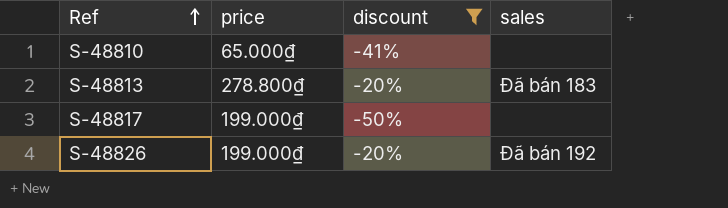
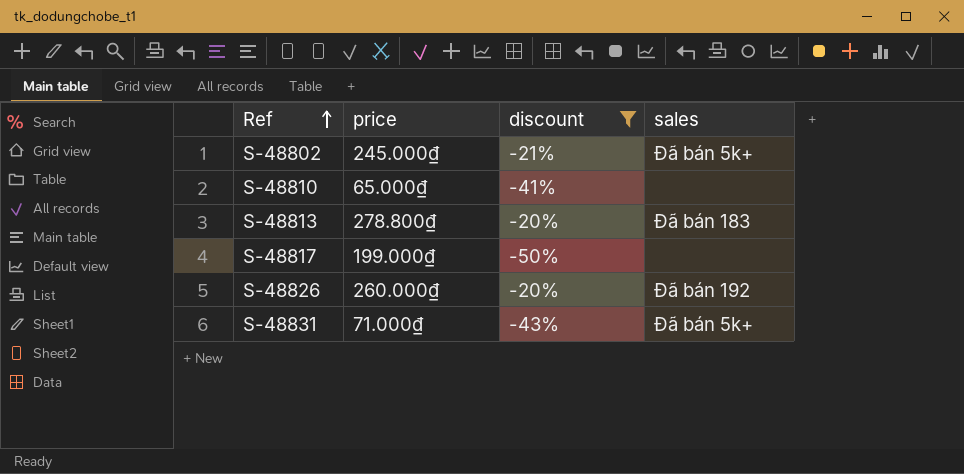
row S-48802: none -> 245.000₫ | -21% | Đã bán 5k+
S-48826 | price: 199.000₫ -> 260.000₫
row S-48831: none -> 71.000₫ | -43% | Đã bán 5k+

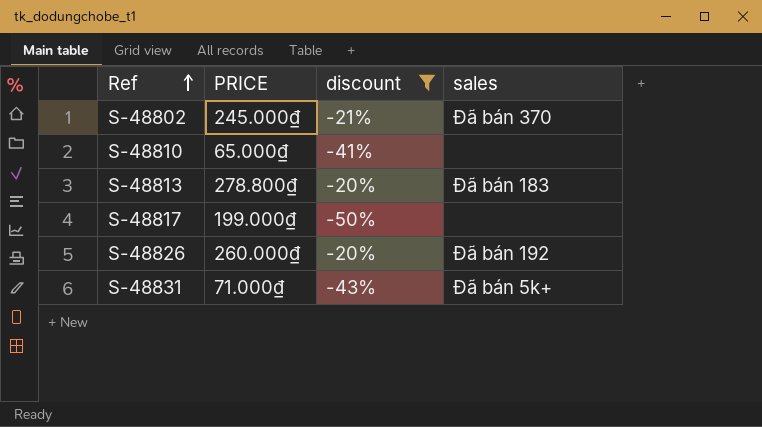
column name: price -> PRICE
S-48802 | sales: Đã bán 5k+ -> Đã bán 370

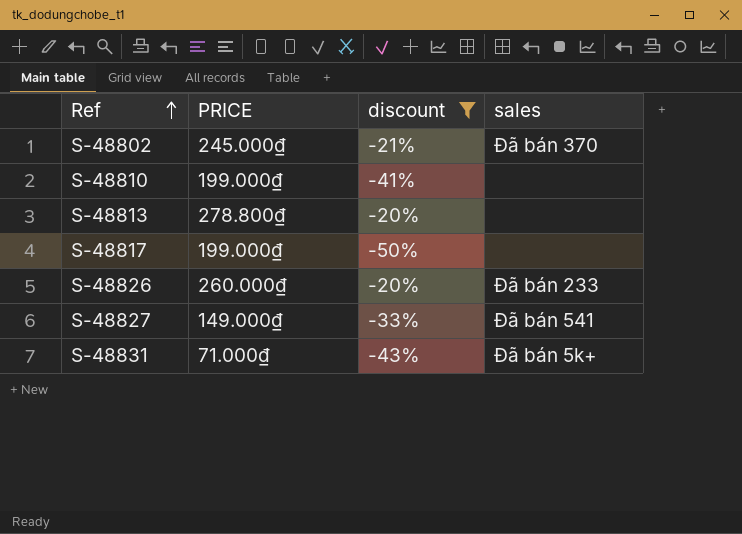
S-48810 | PRICE: 65.000₫ -> 199.000₫
S-48813 | sales: Đã bán 183 -> none
S-48826 | sales: Đã bán 192 -> Đã bán 233
row S-48827: none -> 149.000₫ | -33% | Đã bán 541

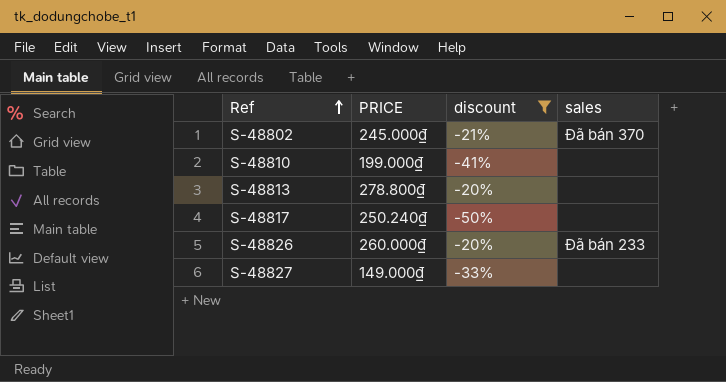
row S-48831: 71.000₫ | -43% | Đã bán 5k+ -> none
S-48817 | PRICE: 199.000₫ -> 250.240₫
S-48827 | sales: Đã bán 541 -> none

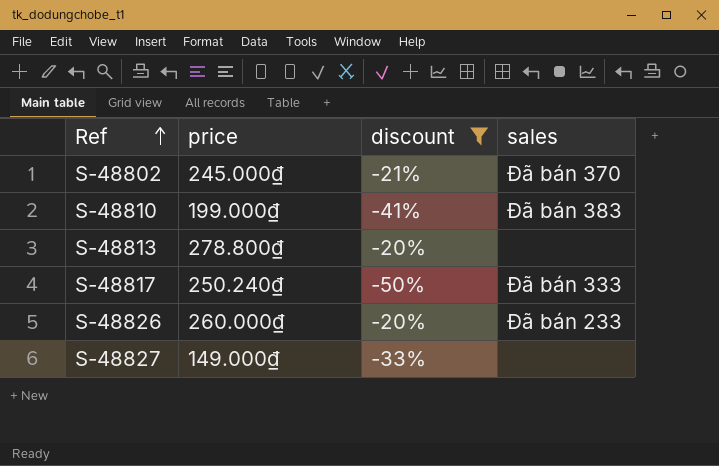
column name: PRICE -> price
S-48810 | sales: none -> Đã bán 383
S-48817 | sales: none -> Đã bán 333

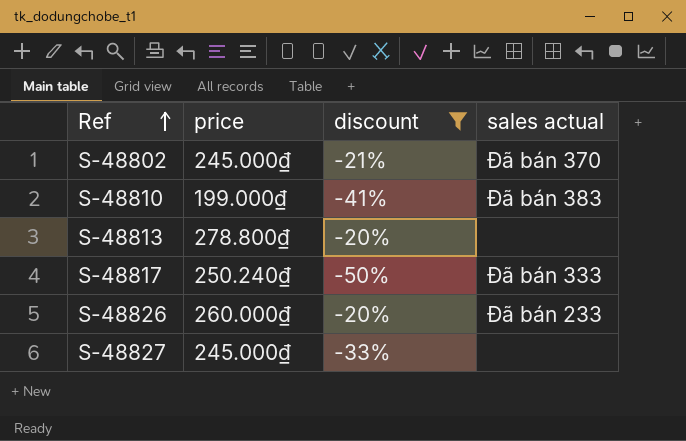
column name: sales -> sales actual
S-48827 | price: 149.000₫ -> 245.000₫

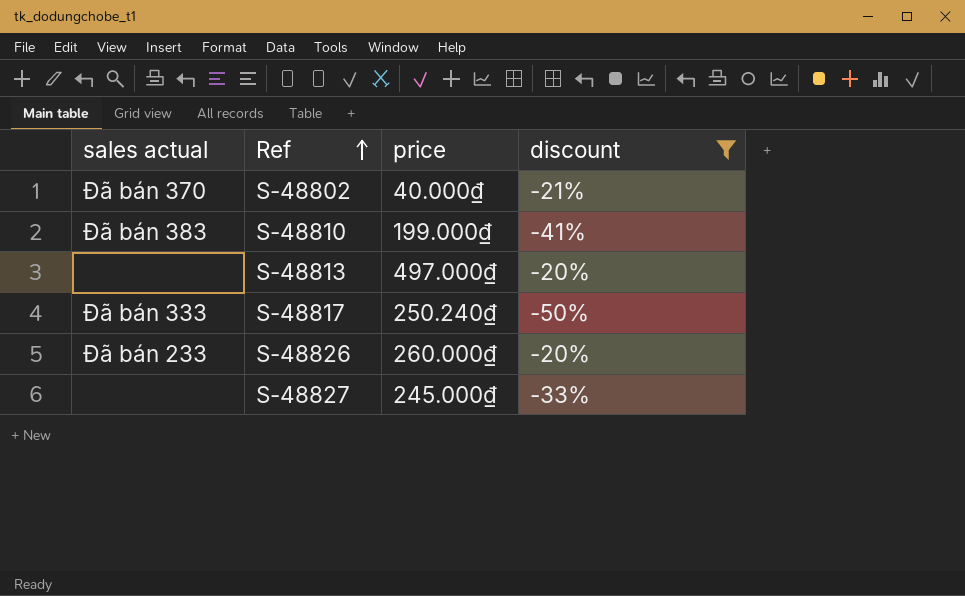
column sales actual | position: 4 -> 1
S-48802 | price: 245.000₫ -> 40.000₫
S-48813 | price: 278.800₫ -> 497.000₫

